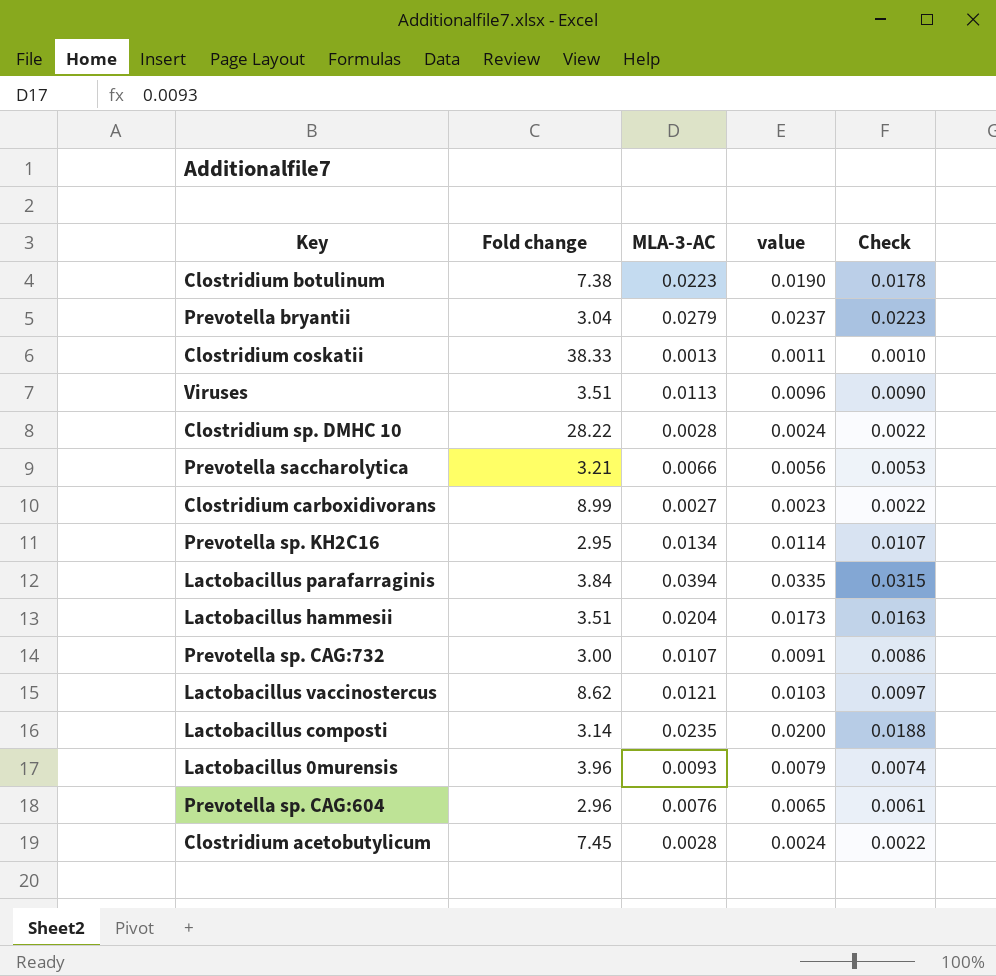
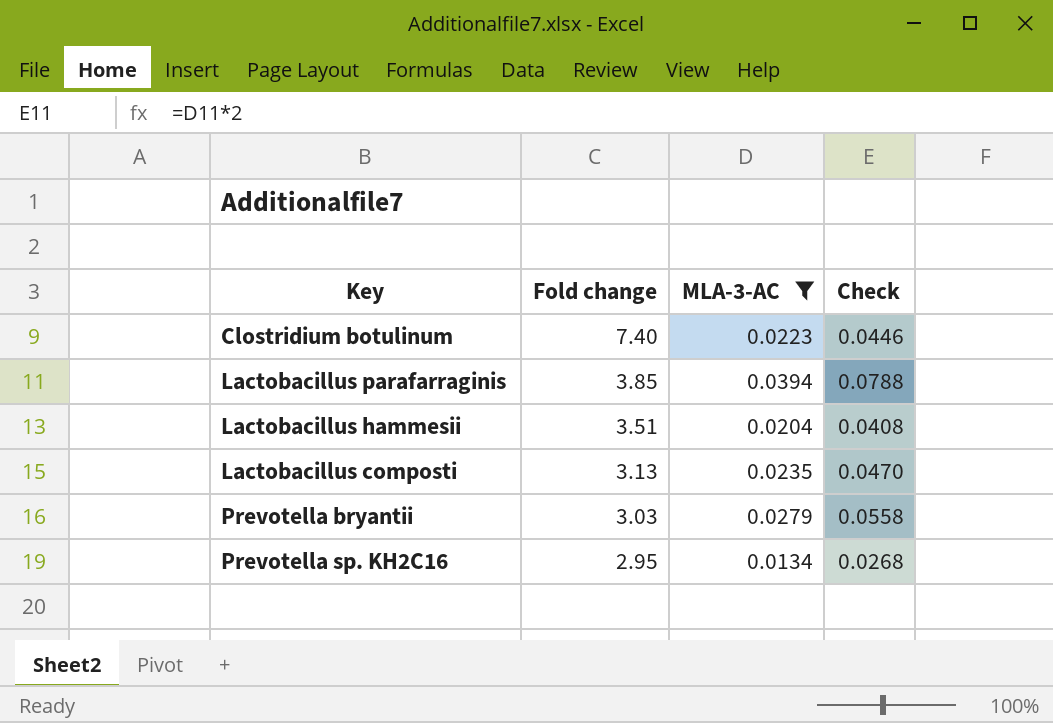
filter: none -> MLA-3-AC >= 0.0134
row order: none -> Fold change descending
column value | formula: [MLA-3-AC] * 0.85 -> none
column Check | formula: [MLA-3-AC] * 0.8 -> [MLA-3-AC] * 2
Clostridium botulinum | Fold change: 7.38 -> 7.40
Lactobacillus parafarraginis | Fold change: 3.84 -> 3.85
Lactobacillus composti | Fold change: 3.14 -> 3.13
Prevotella bryantii | Fold change: 3.04 -> 3.03

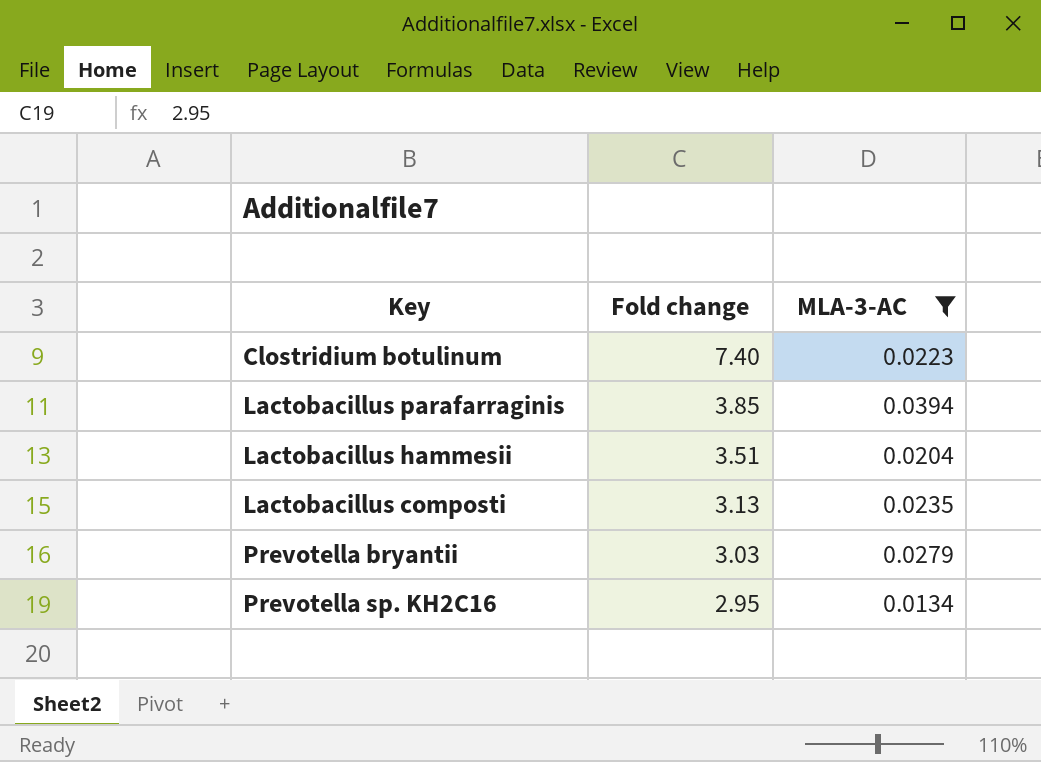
column Check | formula: [MLA-3-AC] * 2 -> none

